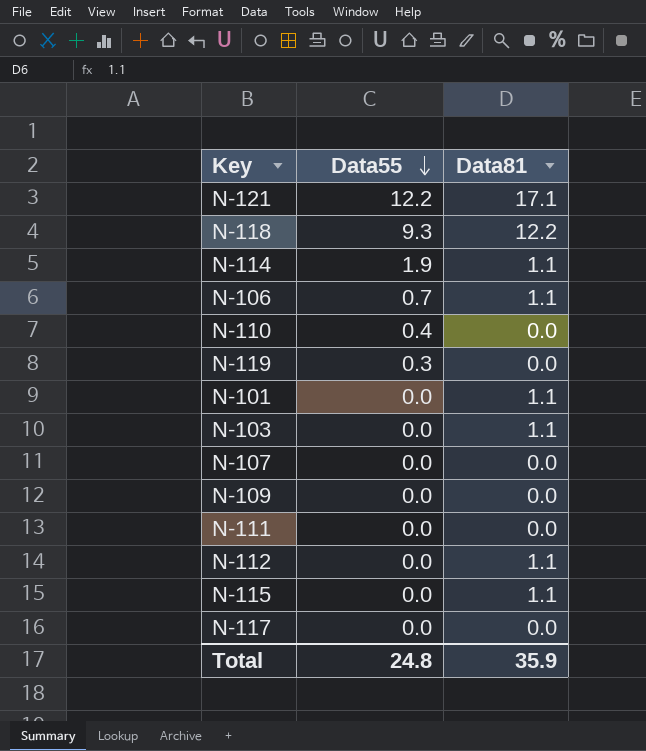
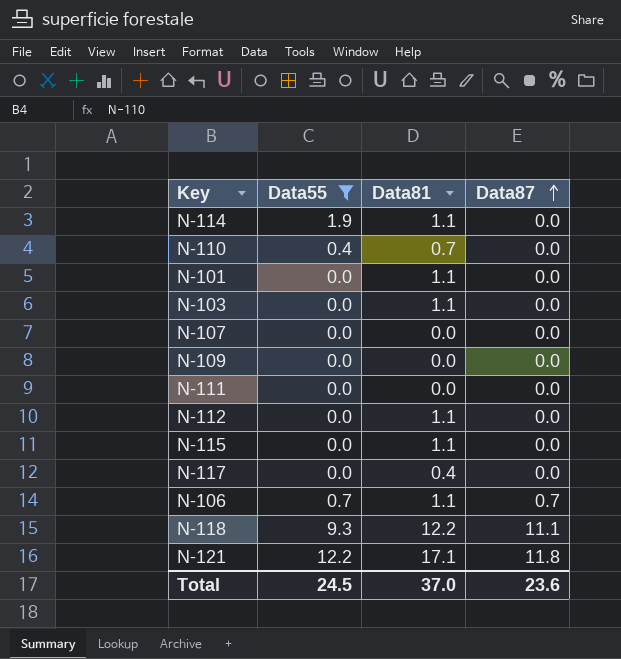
filter: none -> Data55 != 0.3
row order: Data55 descending -> Data87 ascending
column Data87 | position: none -> 4
N-110 | Data81: 0.0 -> 0.7
N-117 | Data81: 0.0 -> 0.4
Total | Data55: 24.8 -> 24.5
Total | Data81: 35.9 -> 37.0

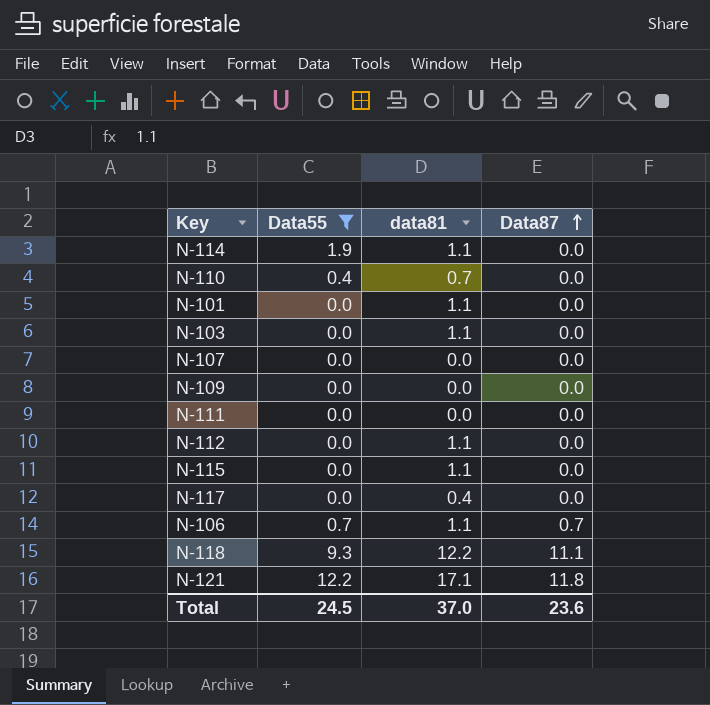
column name: Data81 -> data81

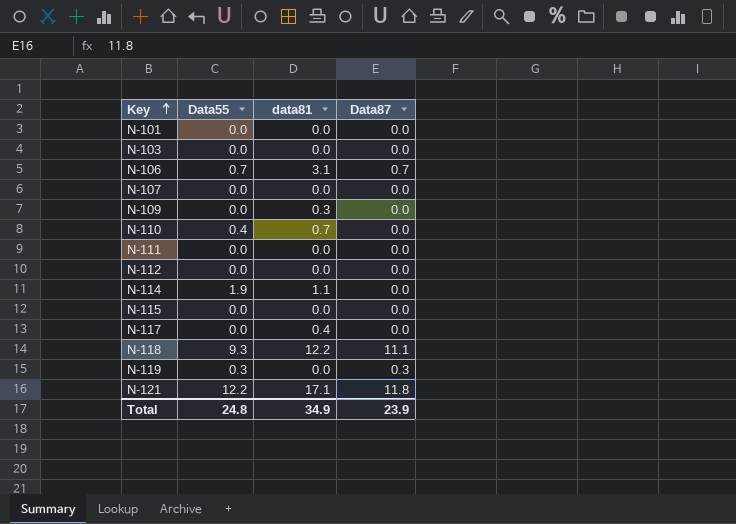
filter: Data55 != 0.3 -> none
row order: Data87 ascending -> Key ascending
N-101 | data81: 1.1 -> 0.0
N-103 | data81: 1.1 -> 0.0
N-106 | data81: 1.1 -> 3.1
N-109 | data81: 0.0 -> 0.3
N-112 | data81: 1.1 -> 0.0
N-115 | data81: 1.1 -> 0.0
Total | Data55: 24.5 -> 24.8
Total | data81: 37.0 -> 34.9
Total | Data87: 23.6 -> 23.9

